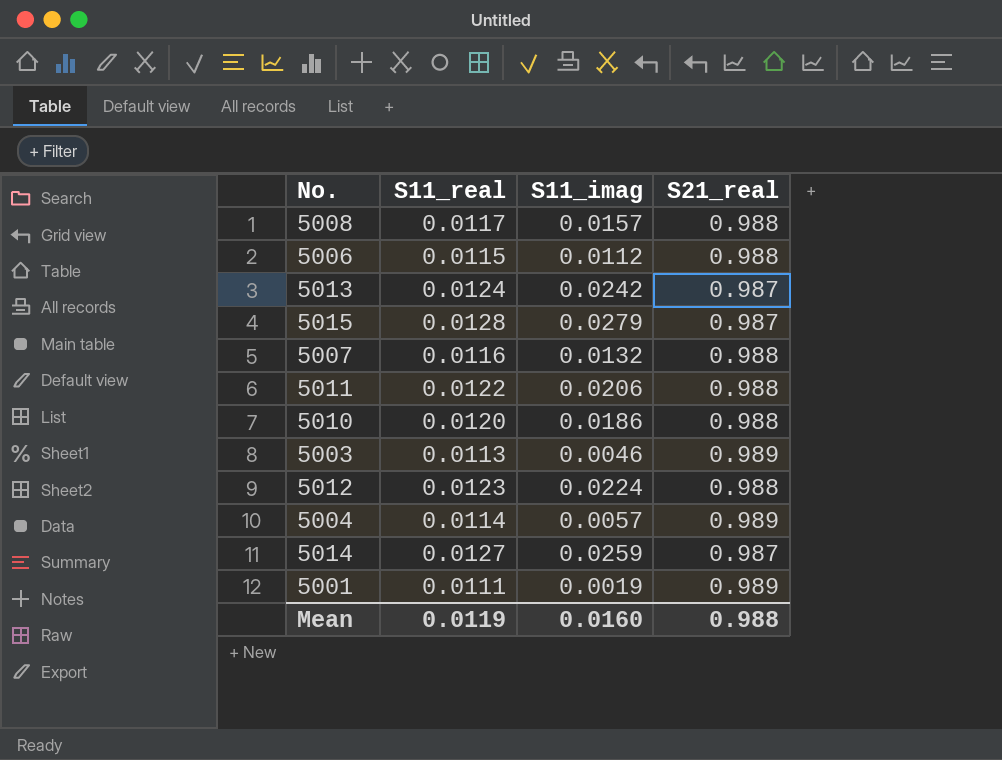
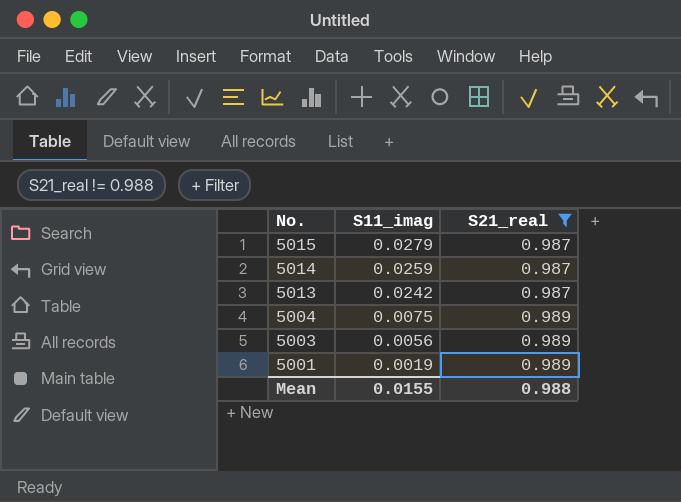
filter: none -> S21_real != 0.988
row order: none -> No. descending
column S11_real | position: 2 -> none
5004 | S11_imag: 0.0057 -> 0.0075
5003 | S11_imag: 0.0046 -> 0.0056
Mean | S11_imag: 0.0160 -> 0.0155

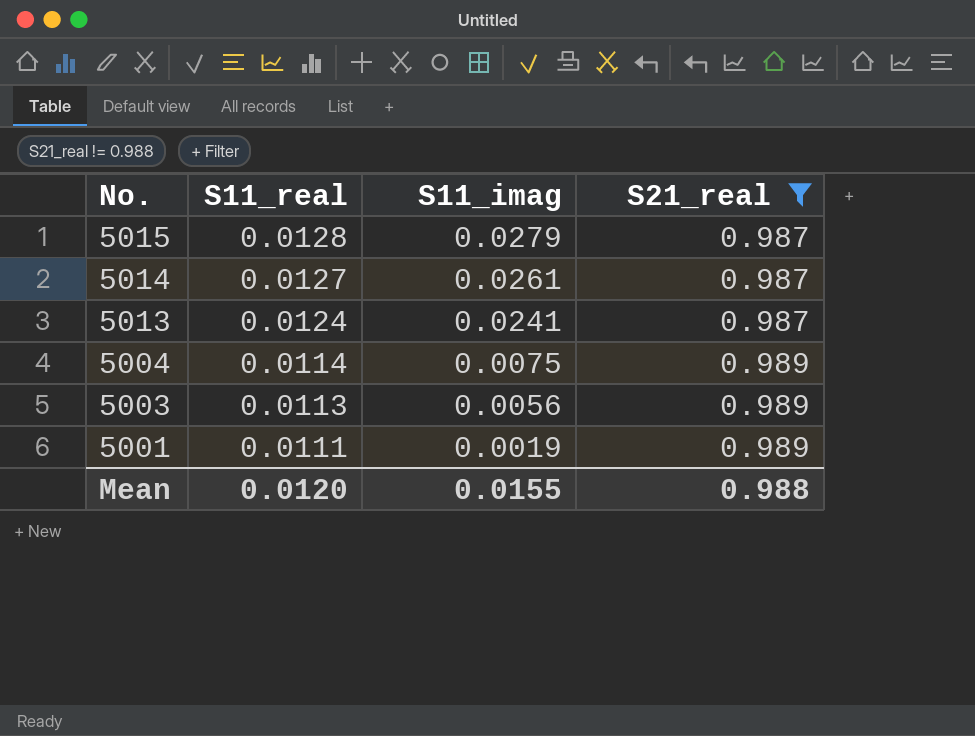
column S11_real | position: none -> 2
5014 | S11_imag: 0.0259 -> 0.0261
5013 | S11_imag: 0.0242 -> 0.0241

